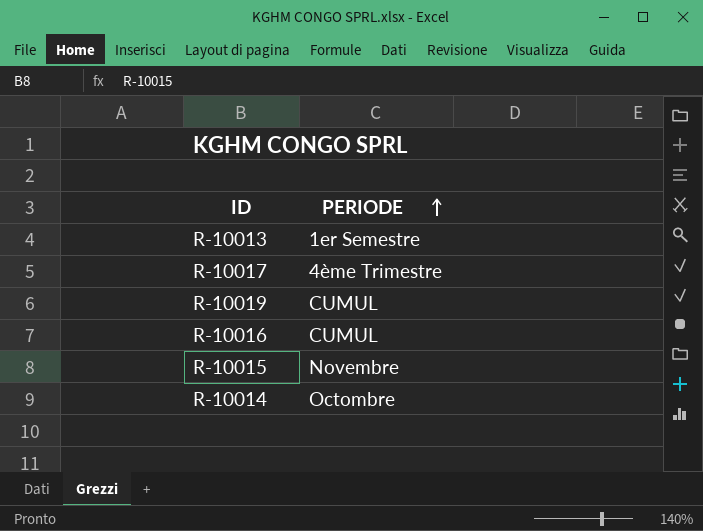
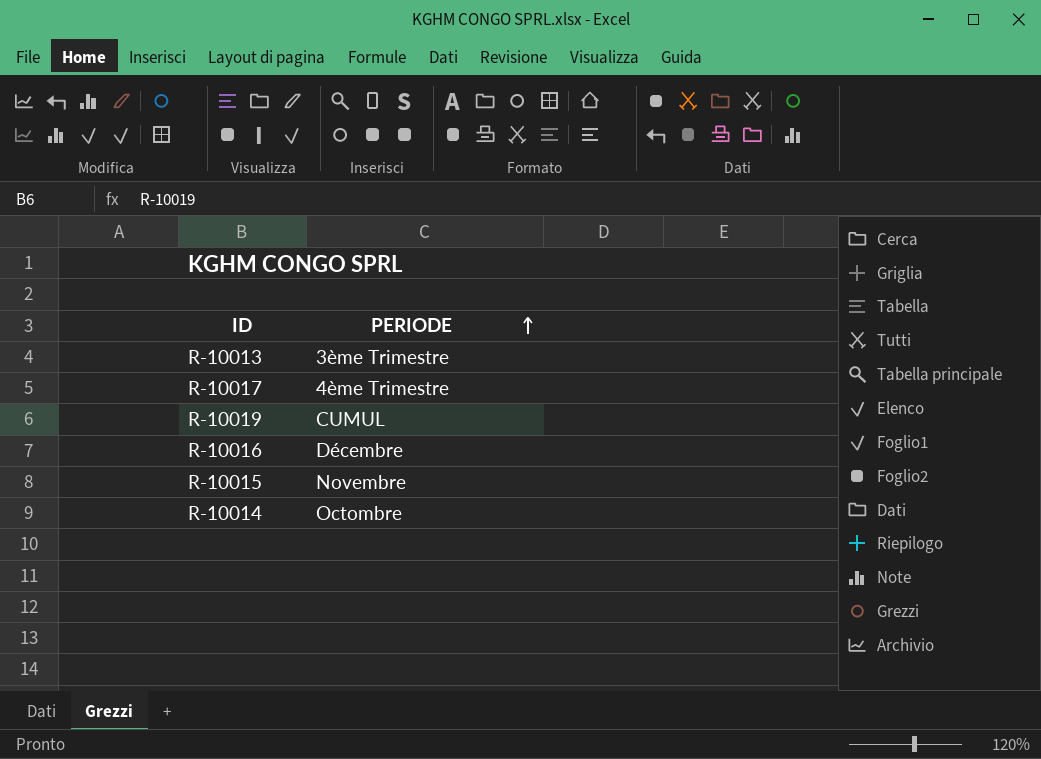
R-10013 | PERIODE: 1er Semestre -> 3ème Trimestre
R-10016 | PERIODE: CUMUL -> Décembre

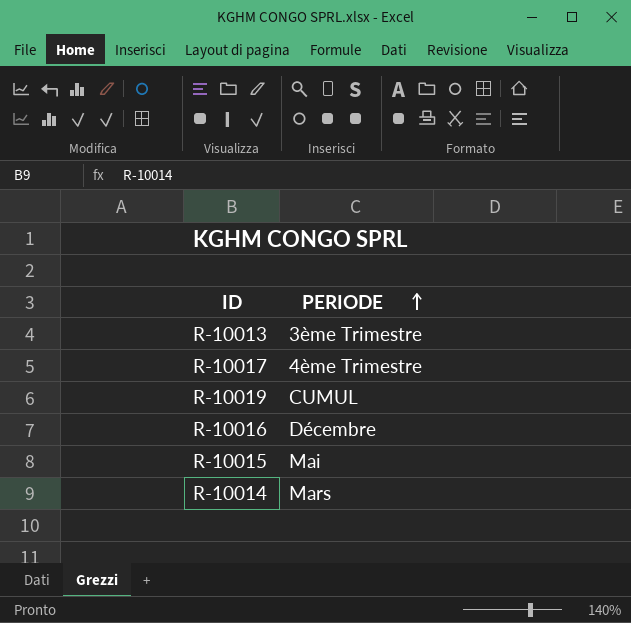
R-10015 | PERIODE: Novembre -> Mai
R-10014 | PERIODE: Octombre -> Mars

